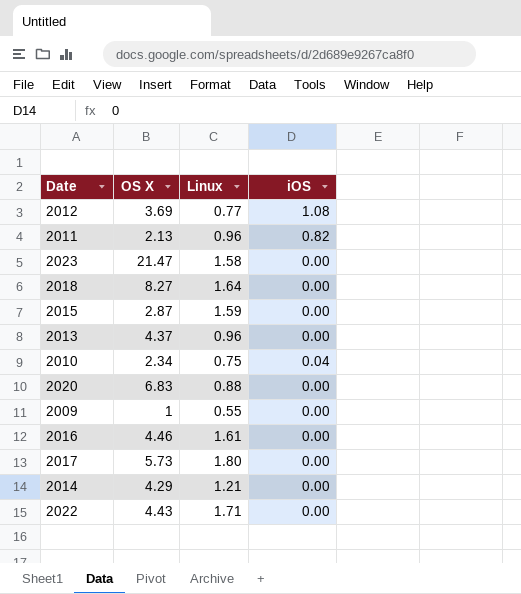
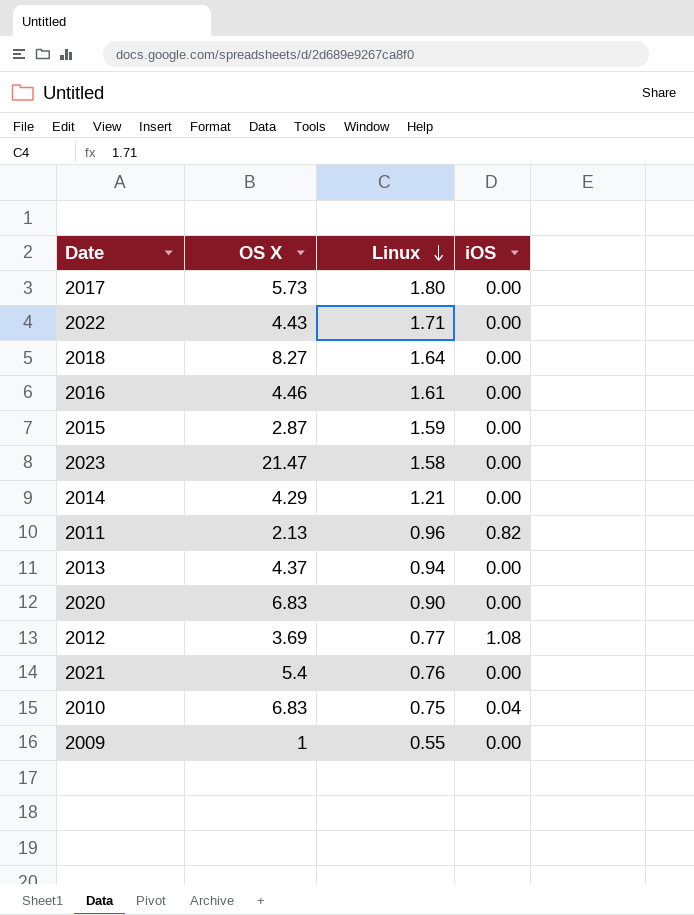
row order: none -> Linux descending
2013 | Linux: 0.96 -> 0.94
2020 | Linux: 0.88 -> 0.90
row 2021: none -> 5.4 | 0.76 | 0.00
2010 | OS X: 2.34 -> 6.83

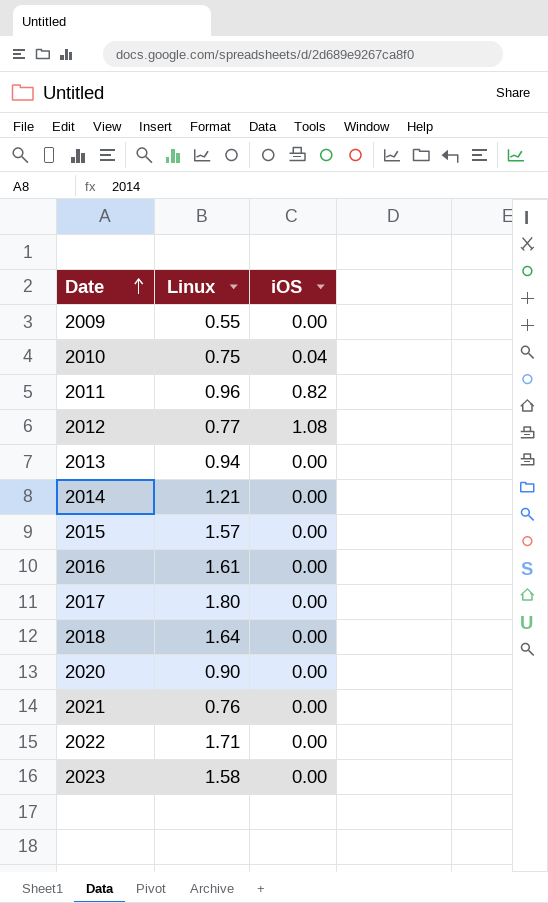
row order: Linux descending -> Date ascending
column OS X | position: 2 -> none
2015 | Linux: 1.59 -> 1.57

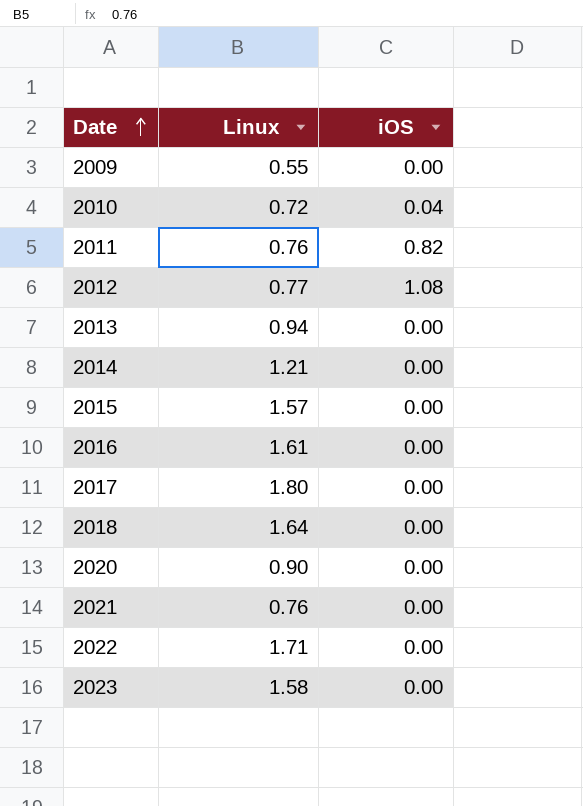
2010 | Linux: 0.75 -> 0.72
2011 | Linux: 0.96 -> 0.76

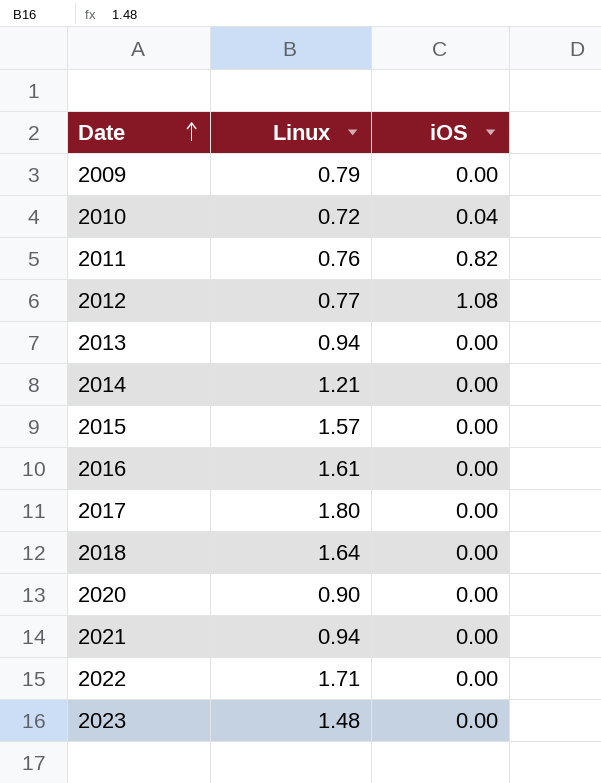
2009 | Linux: 0.55 -> 0.79
2021 | Linux: 0.76 -> 0.94
2023 | Linux: 1.58 -> 1.48

